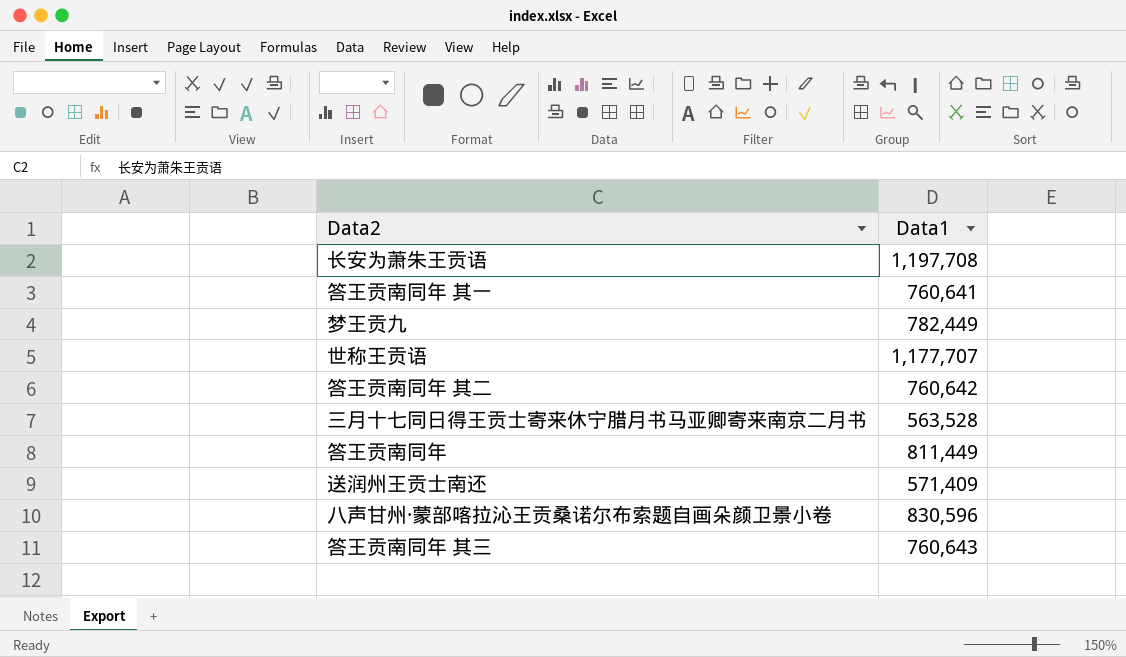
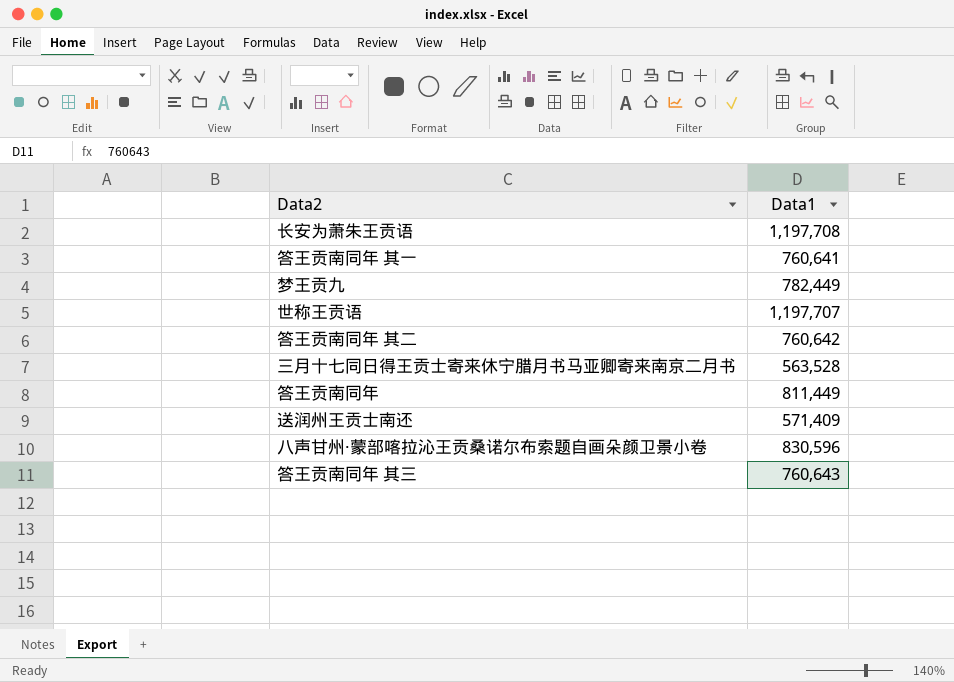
世称王贡语 | Data1: 1,177,707 -> 1,197,707

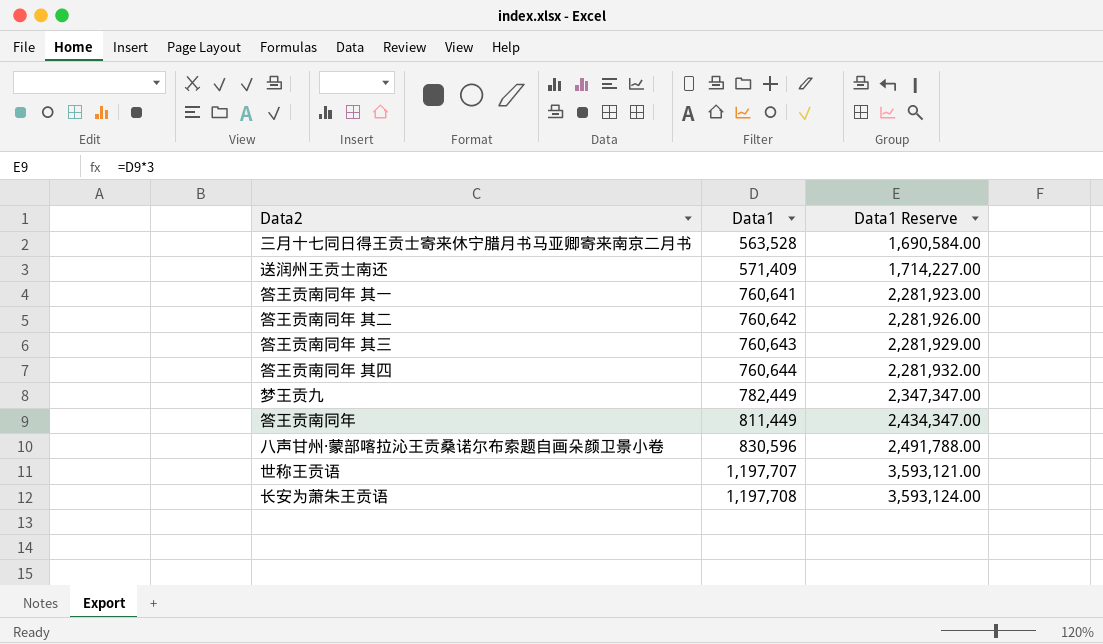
row order: none -> Data1 ascending
column Data1 Reserve | formula: none -> [Data1] * 3
row 答王贡南同年 其四: none -> 760,644 | 2,281,932.00

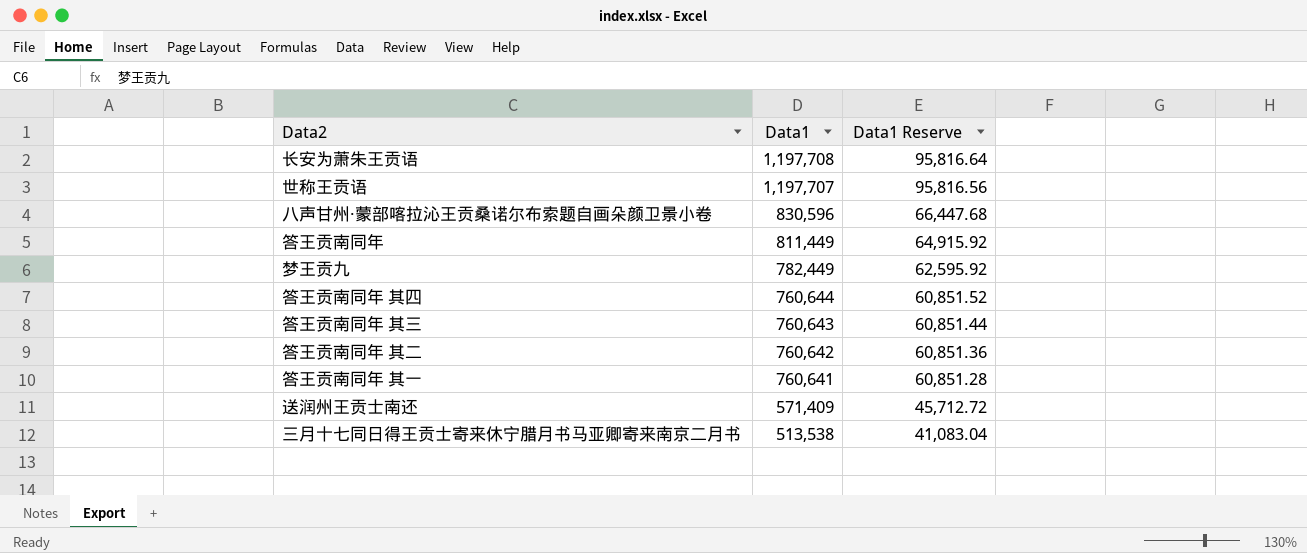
row order: Data1 ascending -> Data1 descending
column Data1 Reserve | formula: [Data1] * 3 -> [Data1] * 0.08
三月十七同日得王贡士寄来休宁腊月书马亚卿寄来南京二月书 | Data1: 563,528 -> 513,538

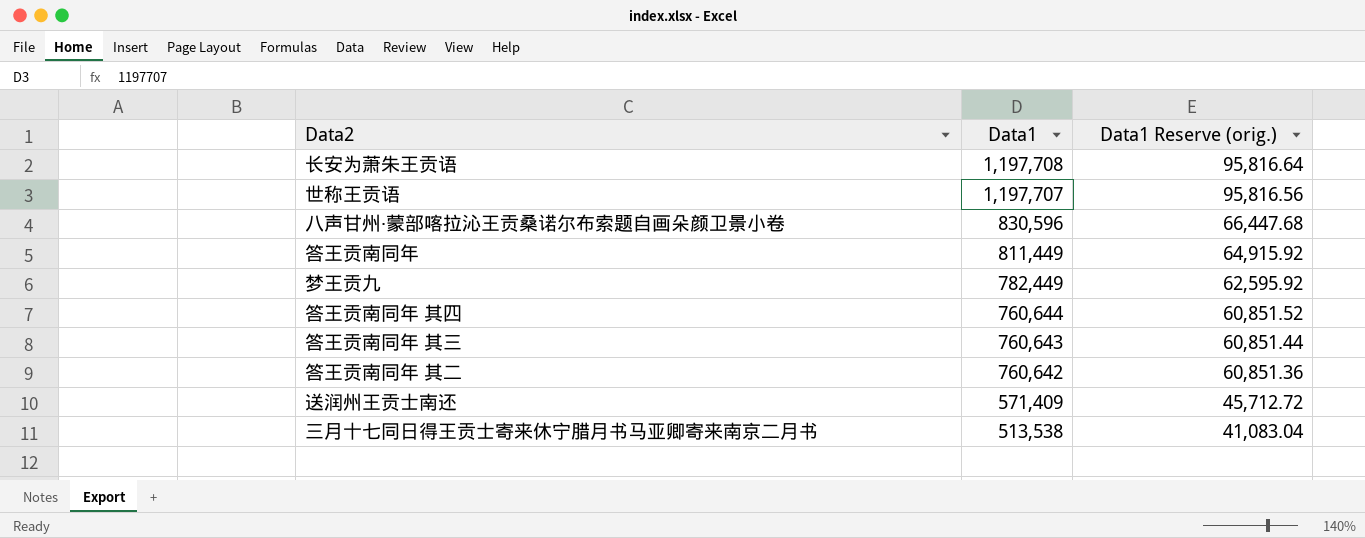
column name: Data1 Reserve -> Data1 Reserve (orig.)
row 答王贡南同年 其一: 760,641 | 60,851.28 -> none

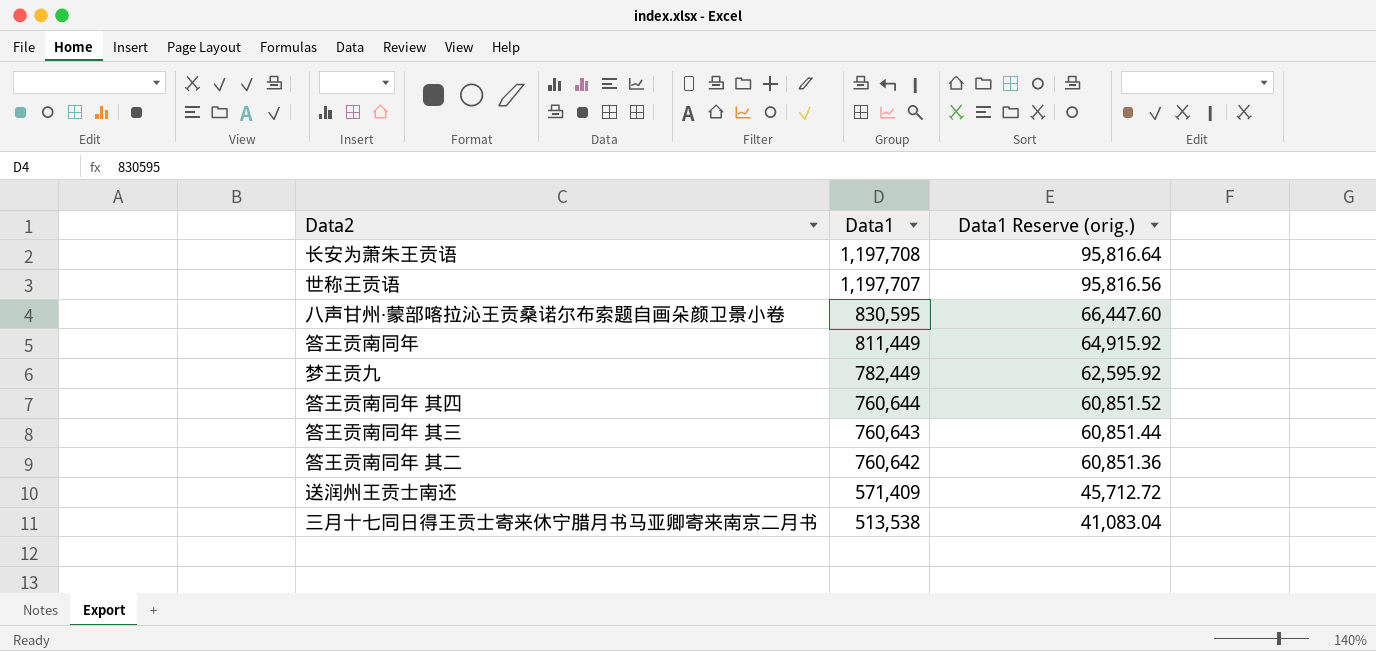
八声甘州·蒙部喀拉沁王贡桑诺尔布索题自画朵颜卫景小卷 | Data1: 830,596 -> 830,595
八声甘州·蒙部喀拉沁王贡桑诺尔布索题自画朵颜卫景小卷 | Data1 Reserve (orig.): 66,447.68 -> 66,447.60

